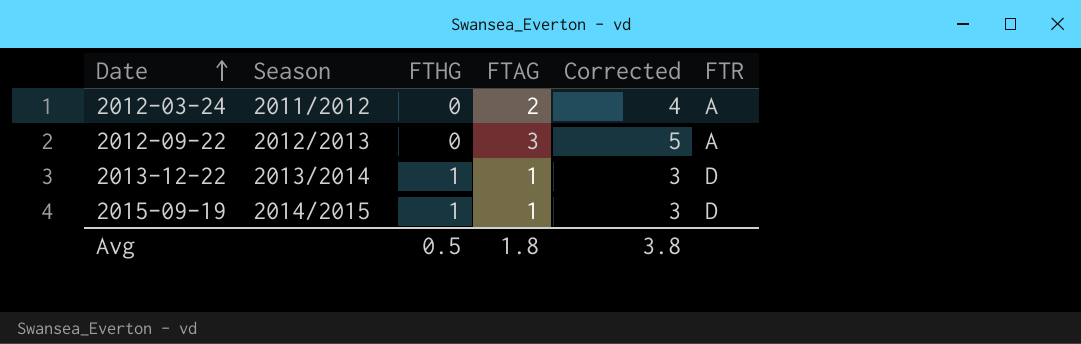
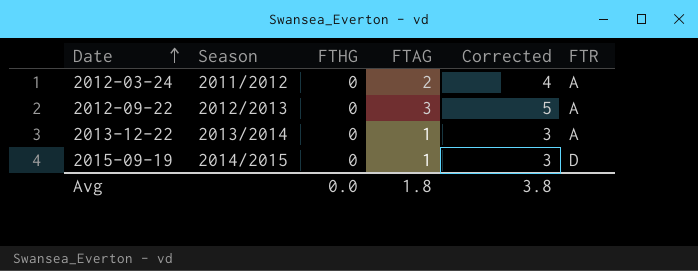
2013-12-22 | FTHG: 1 -> 0
2013-12-22 | FTR: D -> A
2015-09-19 | FTHG: 1 -> 0
Avg | FTHG: 0.5 -> 0.0

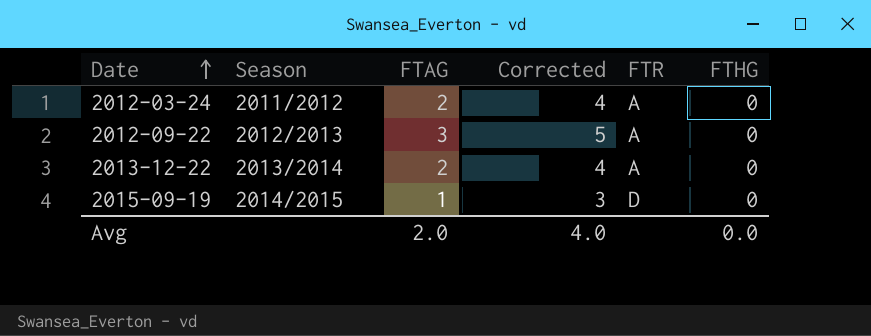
column FTHG | position: 3 -> 6
2013-12-22 | FTAG: 1 -> 2
2013-12-22 | Corrected: 3 -> 4
Avg | FTAG: 1.8 -> 2.0
Avg | Corrected: 3.8 -> 4.0

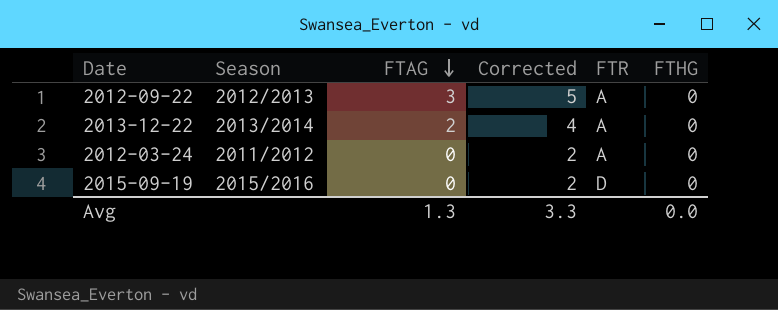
row order: Date ascending -> FTAG descending
2012-03-24 | FTAG: 2 -> 0
2012-03-24 | Corrected: 4 -> 2
2015-09-19 | Season: 2014/2015 -> 2015/2016
2015-09-19 | FTAG: 1 -> 0
2015-09-19 | Corrected: 3 -> 2
Avg | FTAG: 2.0 -> 1.3
Avg | Corrected: 4.0 -> 3.3

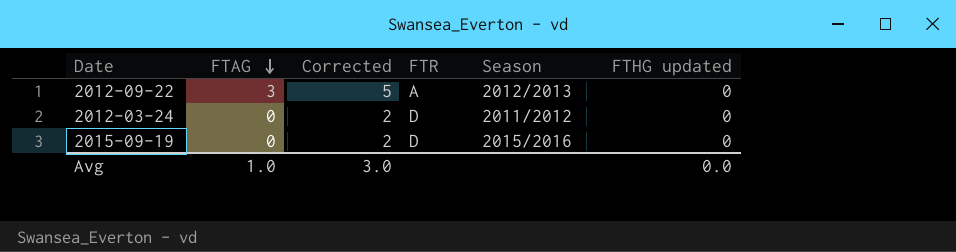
column Season | position: 2 -> 5
column name: FTHG -> FTHG updated
row 2013-12-22: 2013/2014 | 2 | 4 | A | 0 -> none
2012-03-24 | FTR: A -> D
Avg | FTAG: 1.3 -> 1.0
Avg | Corrected: 3.3 -> 3.0

